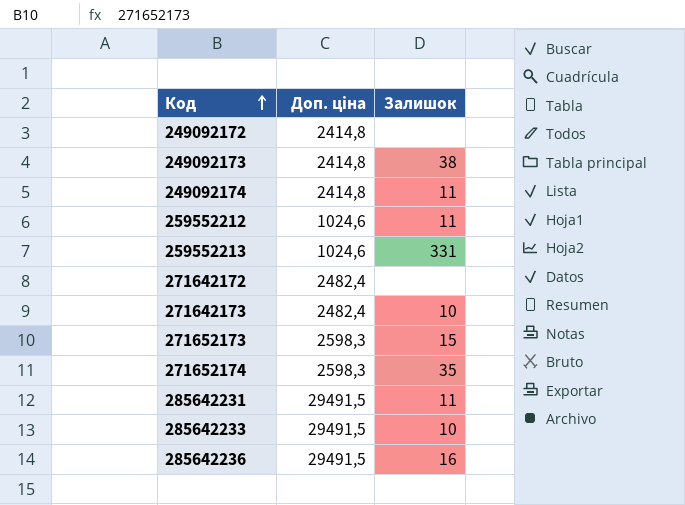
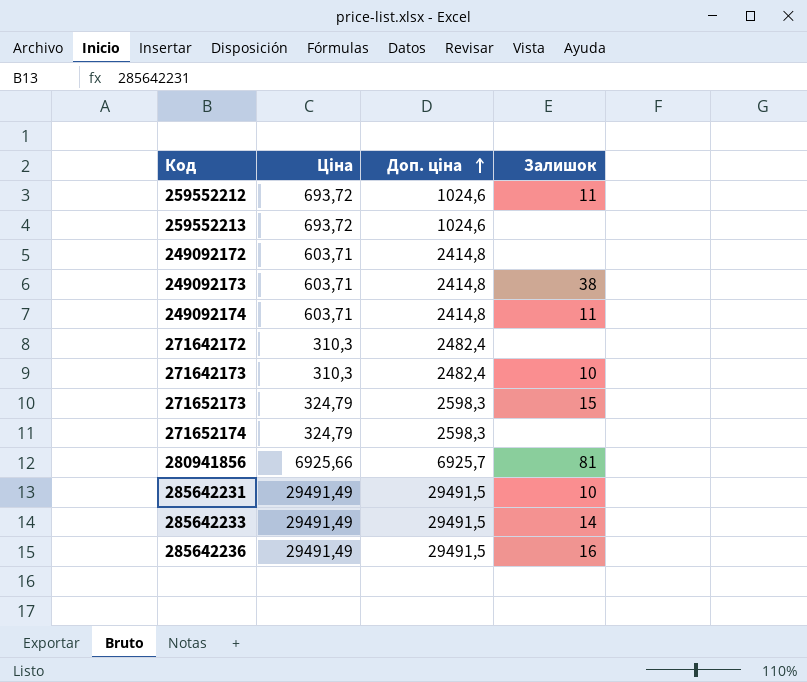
row order: Код ascending -> Доп. ціна ascending
column Ціна | position: none -> 2
259552213 | Залишок: 331 -> none
271652174 | Залишок: 35 -> none
row 280941856: none -> 6925,66 | 6925,7 | 81
285642231 | Залишок: 11 -> 10
285642233 | Залишок: 10 -> 14

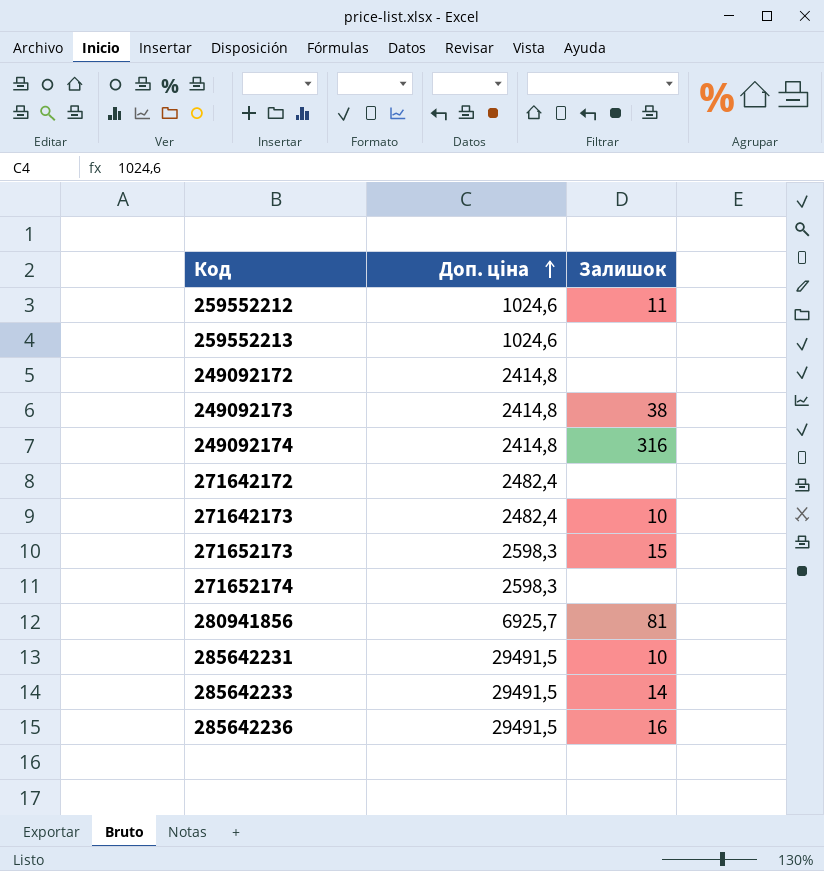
column Ціна | position: 2 -> none
249092174 | Залишок: 11 -> 316

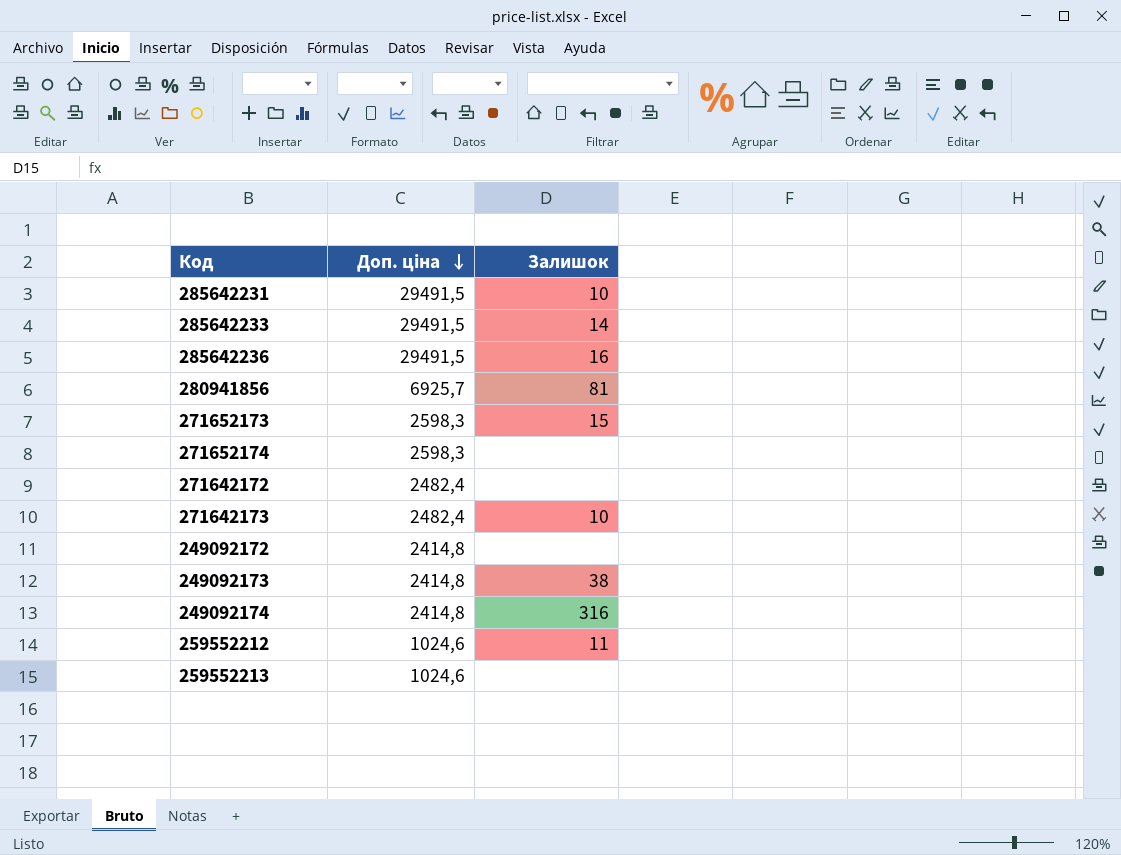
row order: Доп. ціна ascending -> Доп. ціна descending

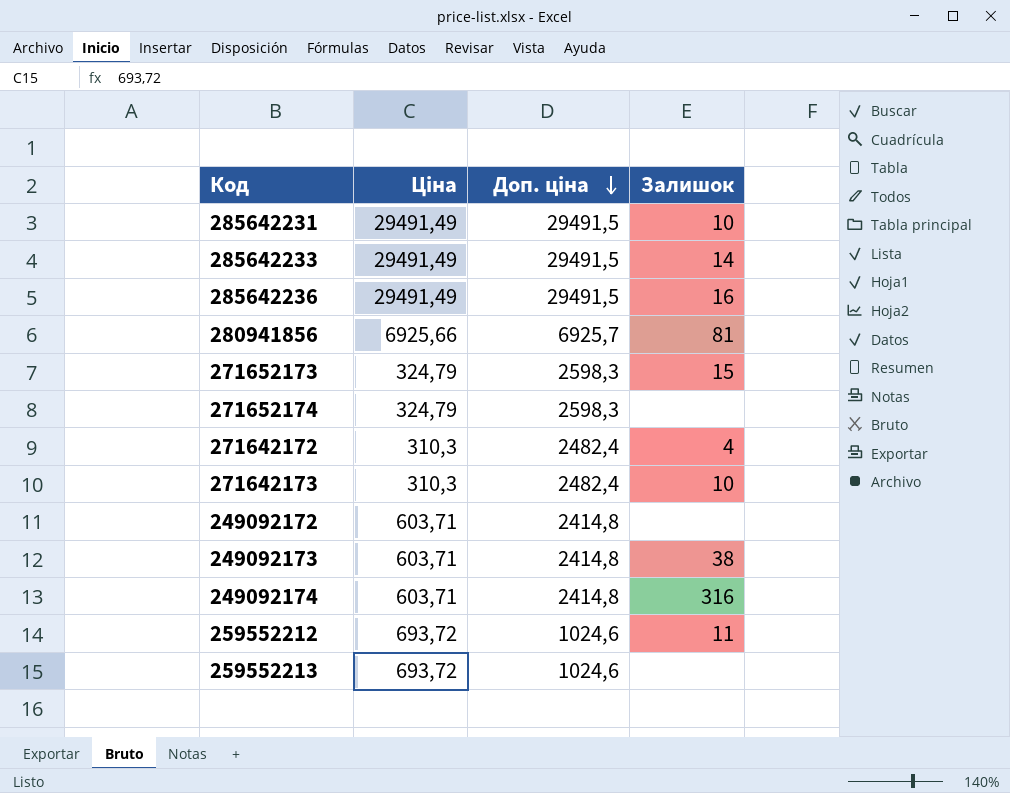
column Ціна | position: none -> 2
271642172 | Залишок: none -> 4

